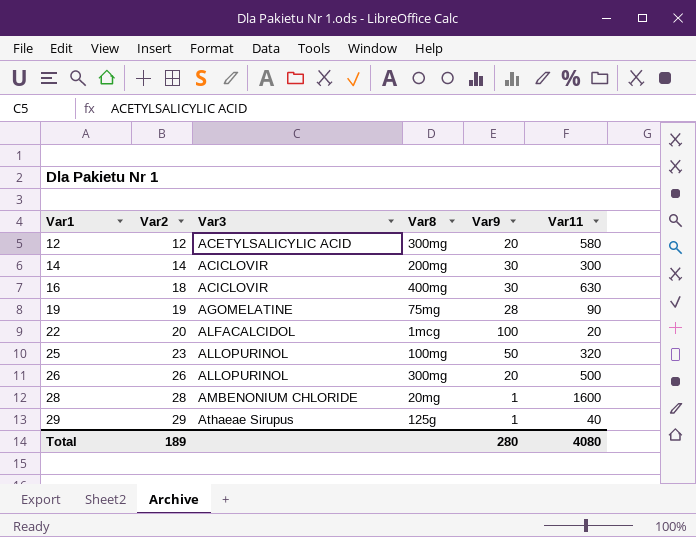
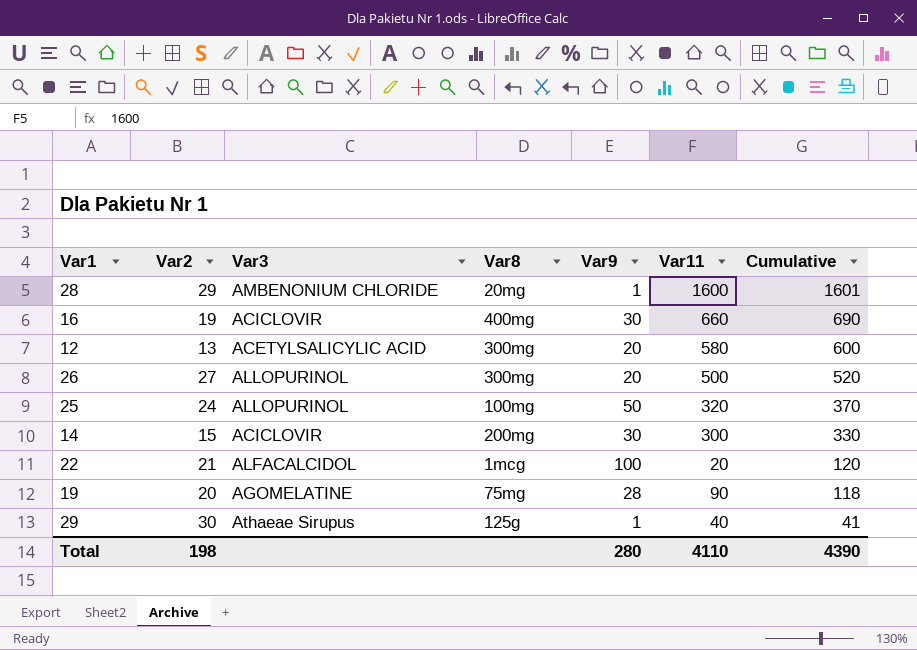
row order: Var1 ascending -> Cumulative descending
column Cumulative | formula: none -> [Var9] + [Var11]
28 | Var2: 28 -> 29
16 | Var2: 18 -> 19
16 | Var11: 630 -> 660
12 | Var2: 12 -> 13
26 | Var2: 26 -> 27
25 | Var2: 23 -> 24
14 | Var2: 14 -> 15
22 | Var2: 20 -> 21
19 | Var2: 19 -> 20
29 | Var2: 29 -> 30
Total | Var2: 189 -> 198
Total | Var11: 4080 -> 4110

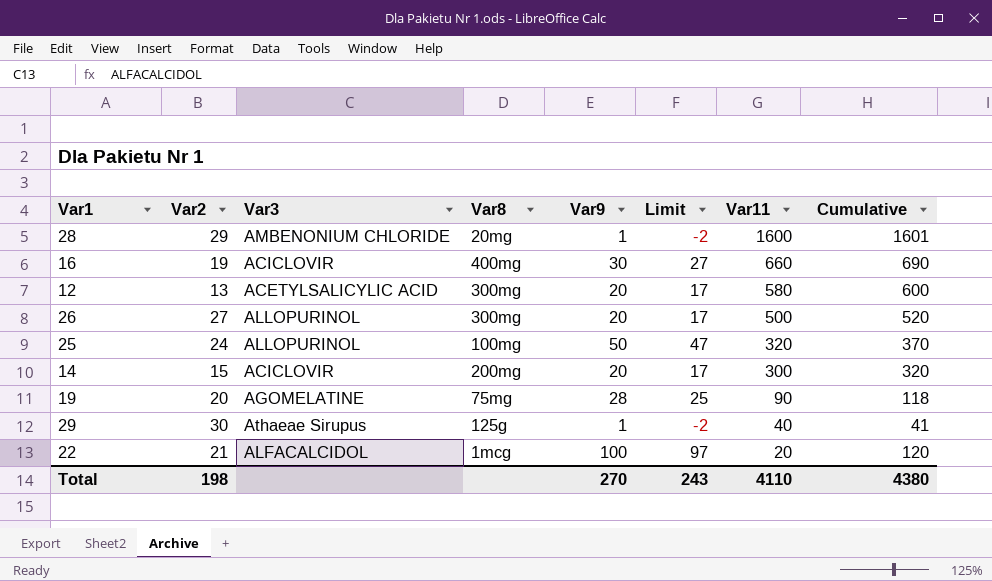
row order: Cumulative descending -> Var11 descending
column Limit | formula: none -> [Var9] - 3
14 | Var9: 30 -> 20
14 | Cumulative: 330 -> 320
Total | Var9: 280 -> 270
Total | Cumulative: 4390 -> 4380

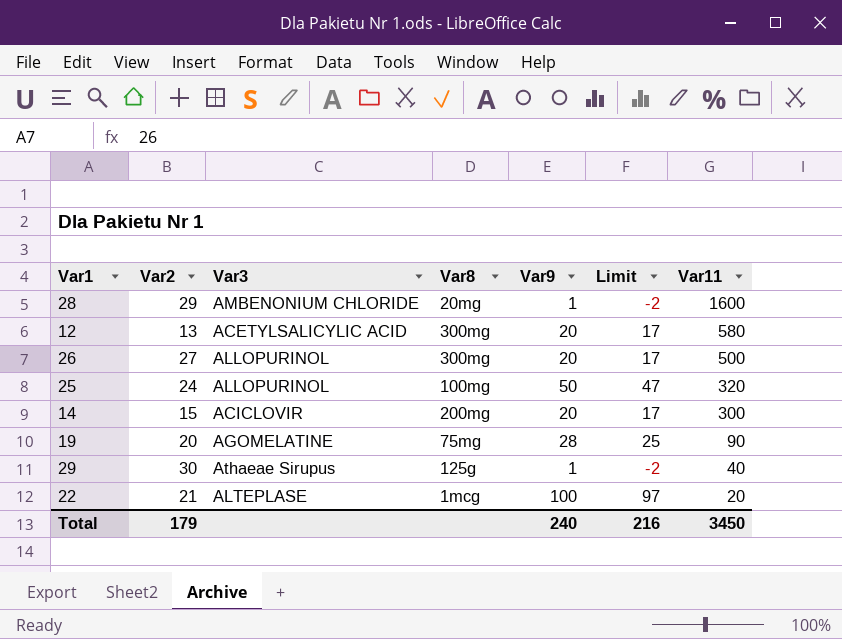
column Cumulative | formula: [Var9] + [Var11] -> none
row 16: 19 | ACICLOVIR | 400mg | 30 | 27 | 660 | 690 -> none
22 | Var3: ALFACALCIDOL -> ALTEPLASE
Total | Var2: 198 -> 179
Total | Var9: 270 -> 240
Total | Limit: 243 -> 216
Total | Var11: 4110 -> 3450

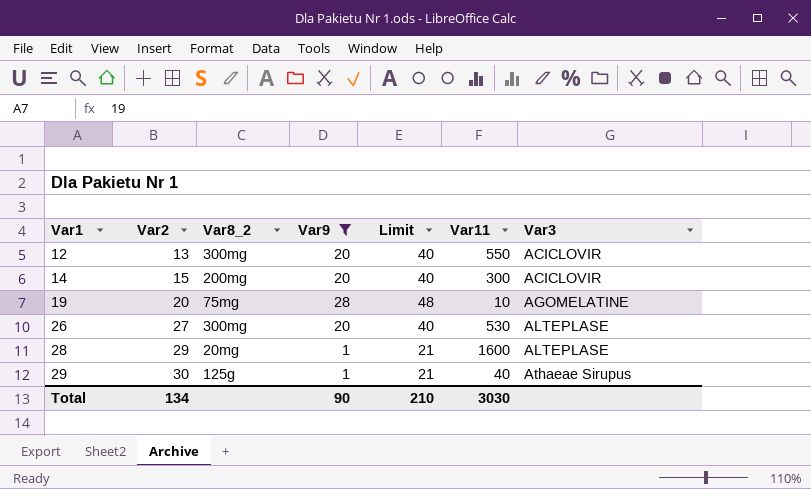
filter: none -> Var9 <= 28
row order: Var11 descending -> Var1 ascending
column name: Var8 -> Var8_2
column Limit | formula: [Var9] - 3 -> [Var9] + 20
column Var3 | position: 3 -> 7
12 | Var11: 580 -> 550
12 | Var3: ACETYLSALICYLIC ACID -> ACICLOVIR
19 | Var11: 90 -> 10
26 | Var11: 500 -> 530
26 | Var3: ALLOPURINOL -> ALTEPLASE
28 | Var3: AMBENONIUM CHLORIDE -> ALTEPLASE
Total | Var2: 179 -> 134
Total | Var9: 240 -> 90
Total | Limit: 216 -> 210
Total | Var11: 3450 -> 3030

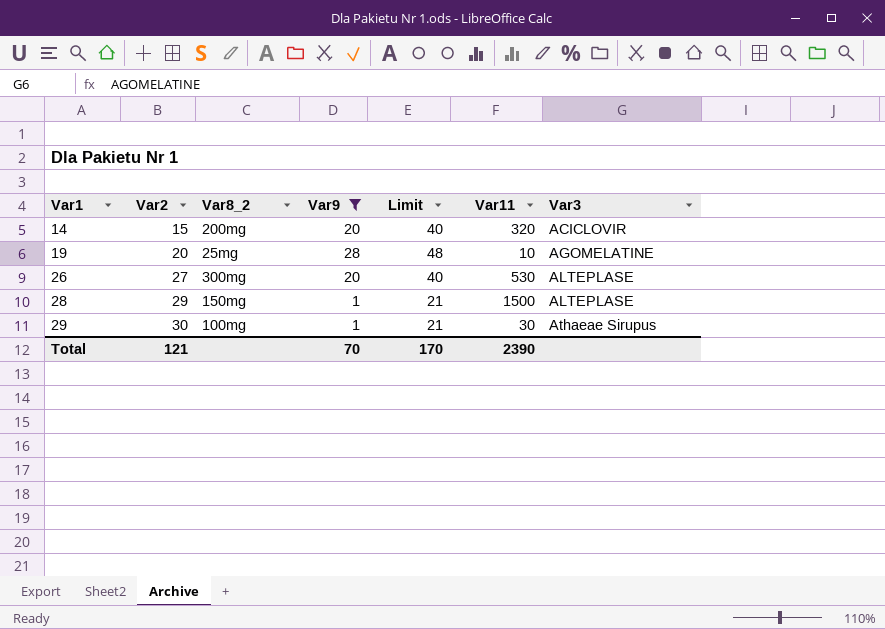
row 12: 13 | 300mg | 20 | 40 | 550 | ACICLOVIR -> none
14 | Var11: 300 -> 320
19 | Var8_2: 75mg -> 25mg
28 | Var8_2: 20mg -> 150mg
28 | Var11: 1600 -> 1500
29 | Var8_2: 125g -> 100mg
29 | Var11: 40 -> 30
Total | Var2: 134 -> 121
Total | Var9: 90 -> 70
Total | Limit: 210 -> 170
Total | Var11: 3030 -> 2390

